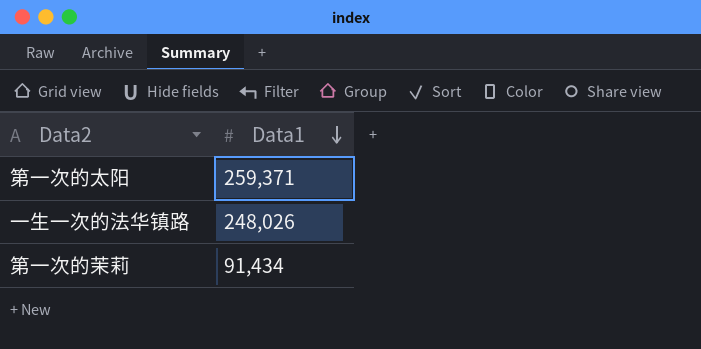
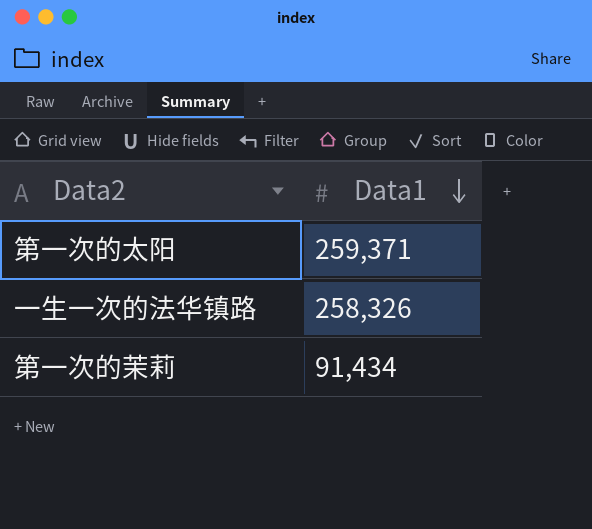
一生一次的法华镇路 | Data1: 248,026 -> 258,326

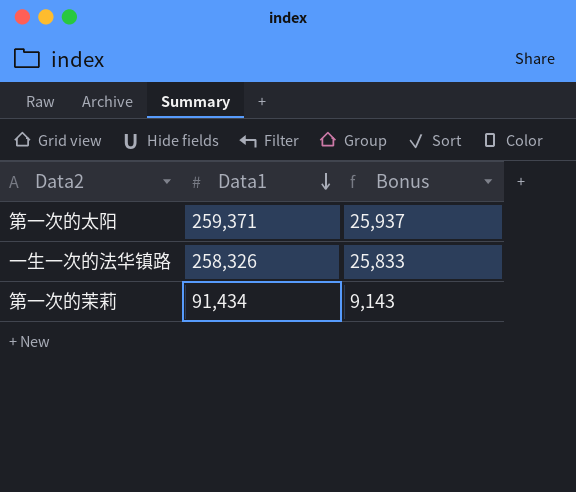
column Bonus | formula: none -> [Data1] * 0.1

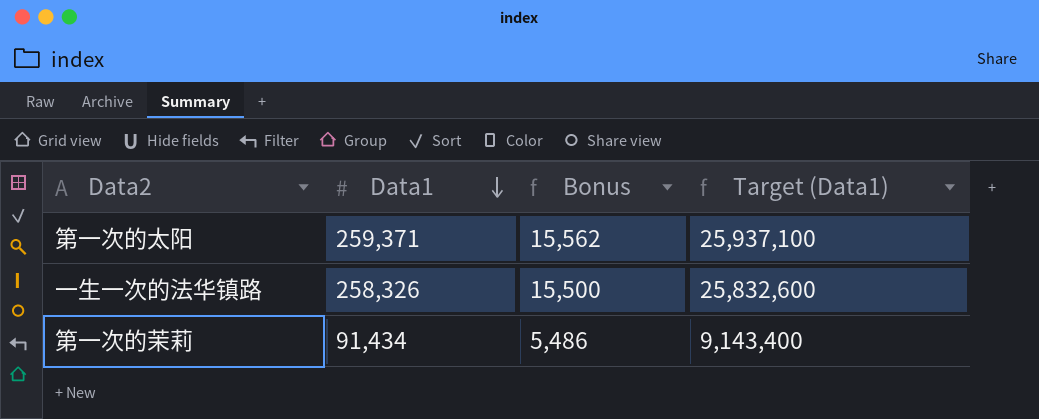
column Bonus | formula: [Data1] * 0.1 -> [Data1] * 0.06
column Target (Data1) | formula: none -> [Data1] * 100

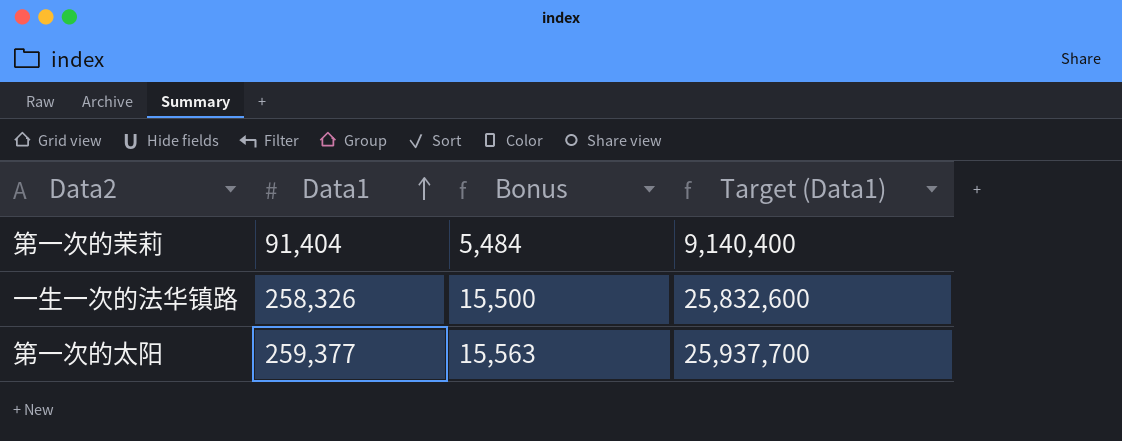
row order: Data1 descending -> Data1 ascending
第一次的茉莉 | Data1: 91,434 -> 91,404
第一次的茉莉 | Bonus: 5,486 -> 5,484
第一次的茉莉 | Target (Data1): 9,143,400 -> 9,140,400
第一次的太阳 | Data1: 259,371 -> 259,377
第一次的太阳 | Bonus: 15,562 -> 15,563
第一次的太阳 | Target (Data1): 25,937,100 -> 25,937,700

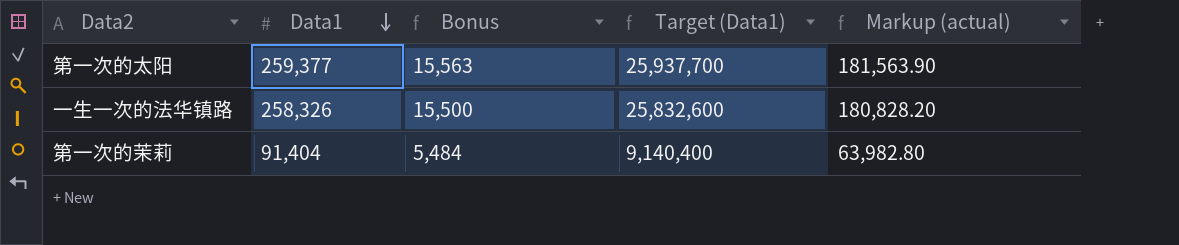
row order: Data1 ascending -> Data1 descending
column Markup (actual) | formula: none -> [Data1] * 0.7

